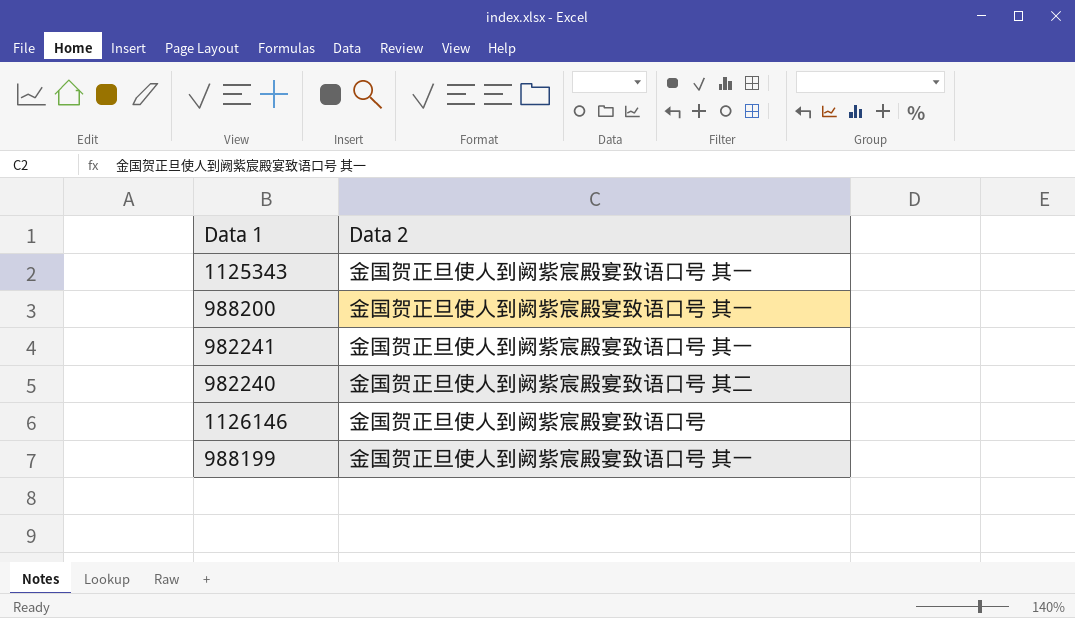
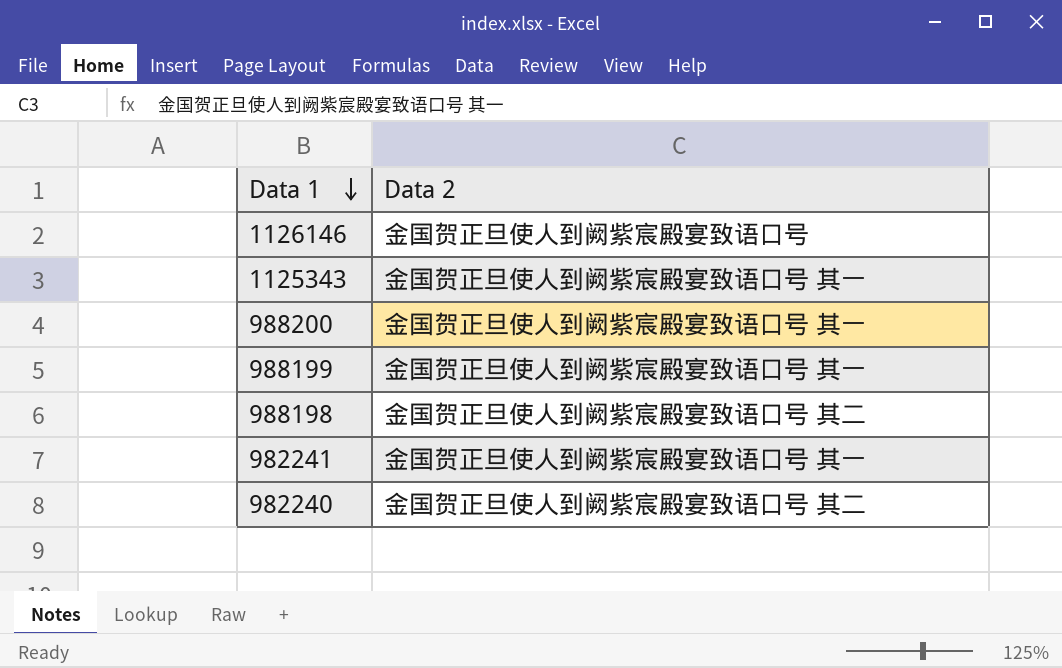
row order: none -> Data 1 descending
row 988198: none -> 金国贺正旦使人到阙紫宸殿宴致语口号 其二

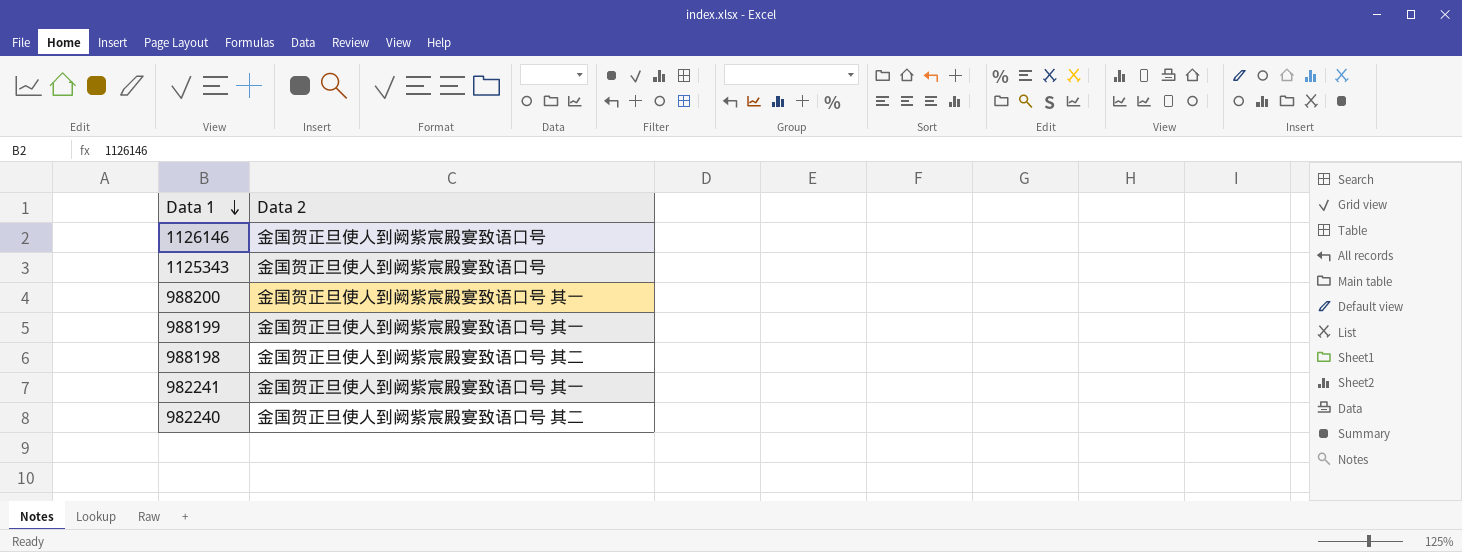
1125343 | Data 2: 金国贺正旦使人到阙紫宸殿宴致语口号 其一 -> 金国贺正旦使人到阙紫宸殿宴致语口号

